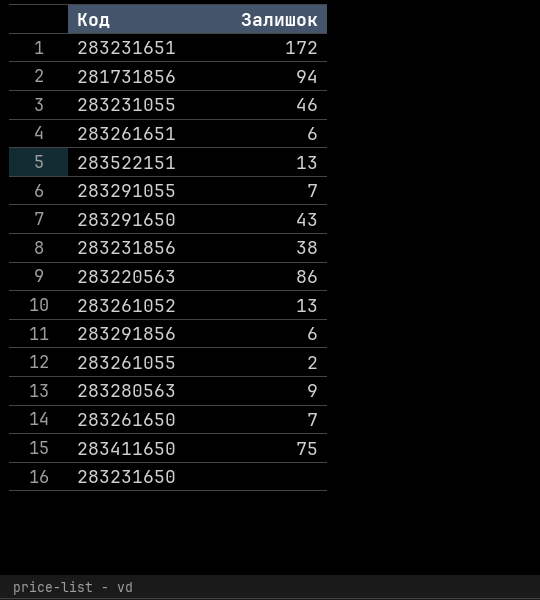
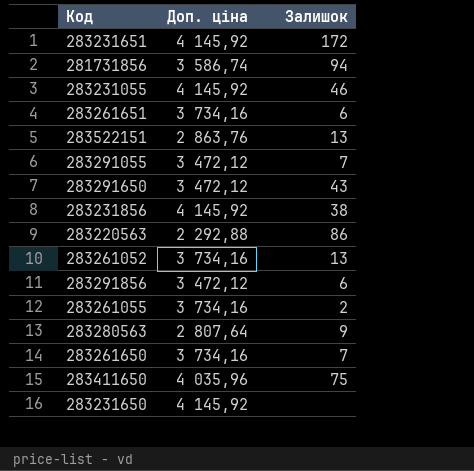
column Доп. ціна | position: none -> 2

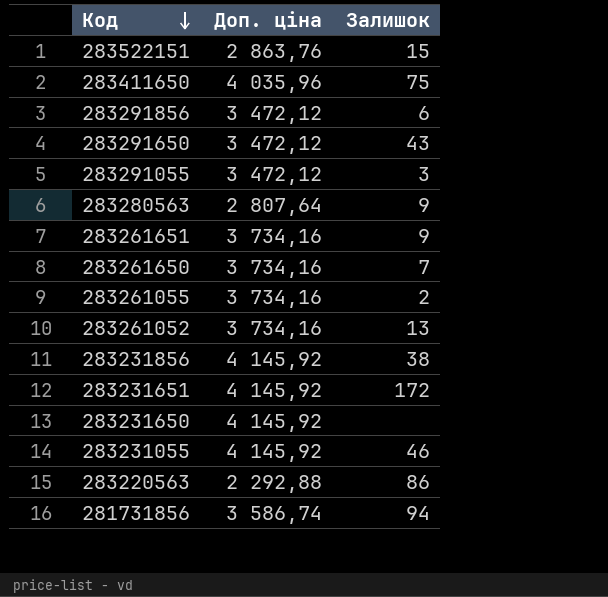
row order: none -> Код descending
283522151 | Залишок: 13 -> 15
283291055 | Залишок: 7 -> 3
283261651 | Залишок: 6 -> 9

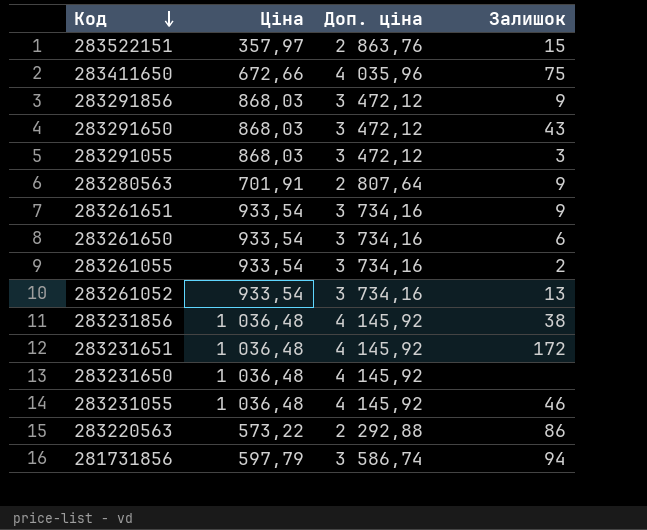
column Ціна | position: none -> 2
283291856 | Залишок: 6 -> 9
283261650 | Залишок: 7 -> 6

